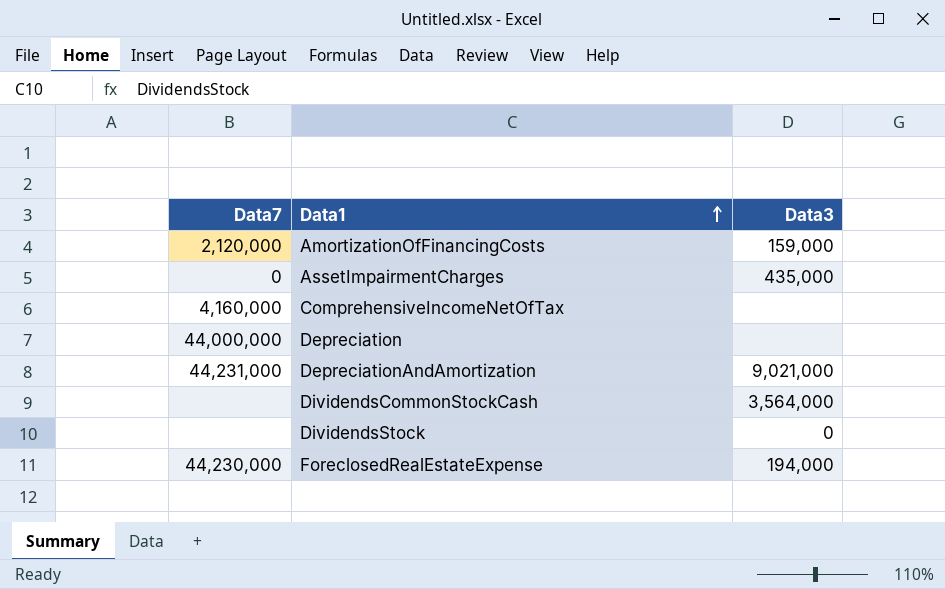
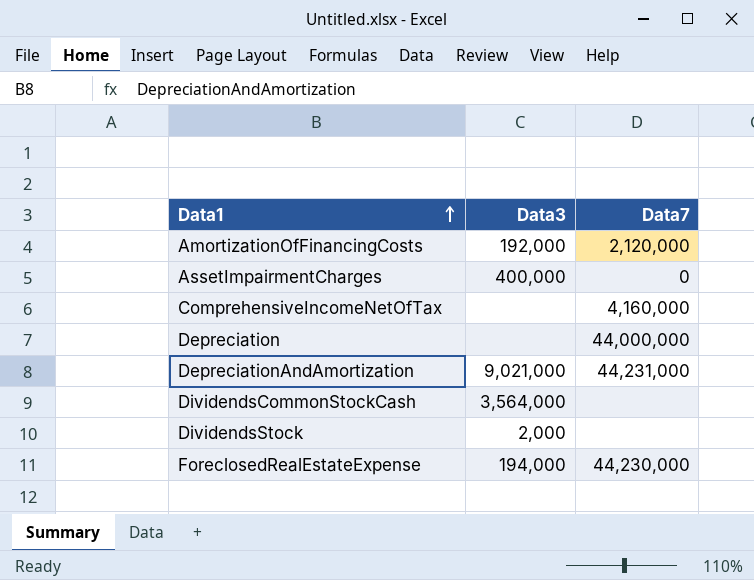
column Data7 | position: 1 -> 3
AmortizationOfFinancingCosts | Data3: 159,000 -> 192,000
AssetImpairmentCharges | Data3: 435,000 -> 400,000
DividendsStock | Data3: 0 -> 2,000

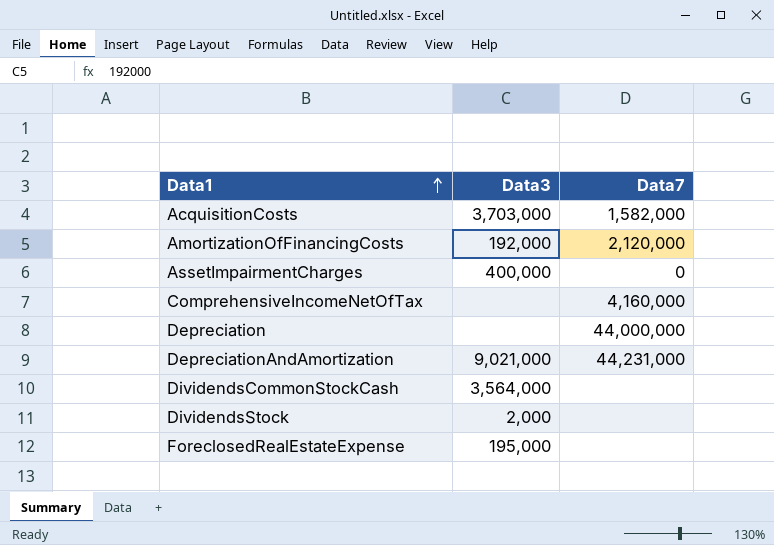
row AcquisitionCosts: none -> 3,703,000 | 1,582,000
ForeclosedRealEstateExpense | Data3: 194,000 -> 195,000
ForeclosedRealEstateExpense | Data7: 44,230,000 -> none

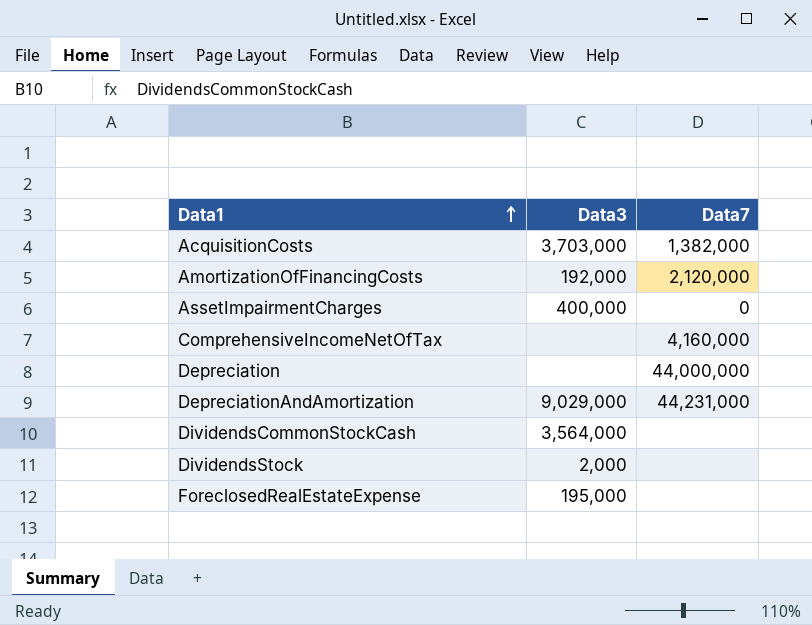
AcquisitionCosts | Data7: 1,582,000 -> 1,382,000
DepreciationAndAmortization | Data3: 9,021,000 -> 9,029,000

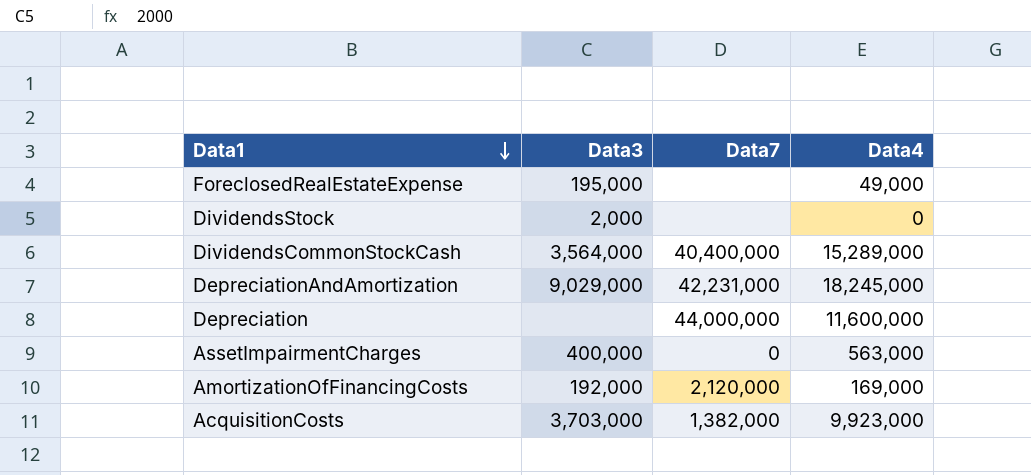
row order: Data1 ascending -> Data1 descending
column Data4 | position: none -> 4
row ComprehensiveIncomeNetOfTax: none | 4,160,000 -> none
DividendsCommonStockCash | Data7: none -> 40,400,000
DepreciationAndAmortization | Data7: 44,231,000 -> 42,231,000

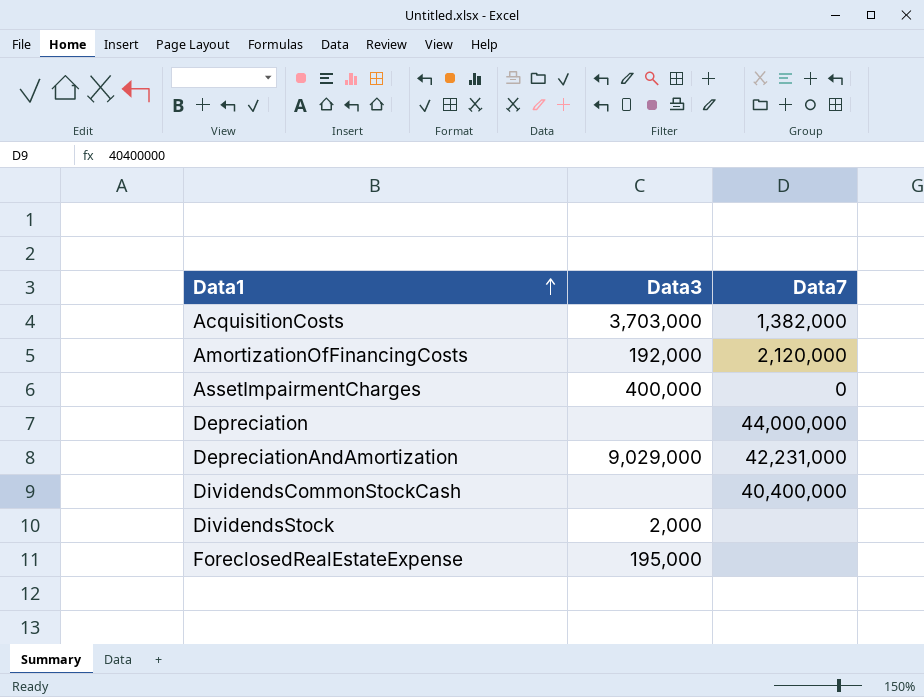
row order: Data1 descending -> Data1 ascending
column Data4 | position: 4 -> none
DividendsCommonStockCash | Data3: 3,564,000 -> none

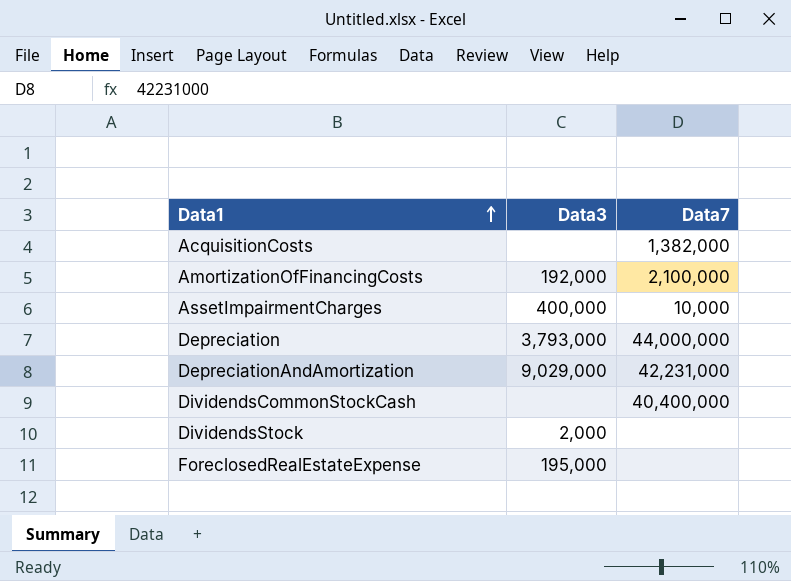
AcquisitionCosts | Data3: 3,703,000 -> none
AmortizationOfFinancingCosts | Data7: 2,120,000 -> 2,100,000
AssetImpairmentCharges | Data7: 0 -> 10,000
Depreciation | Data3: none -> 3,793,000

